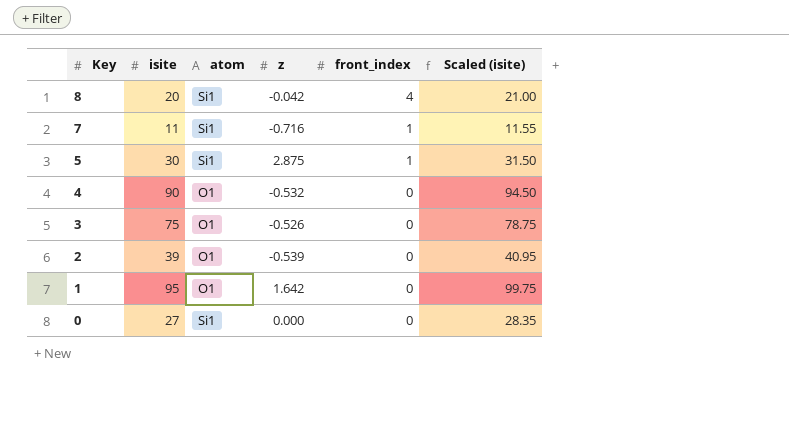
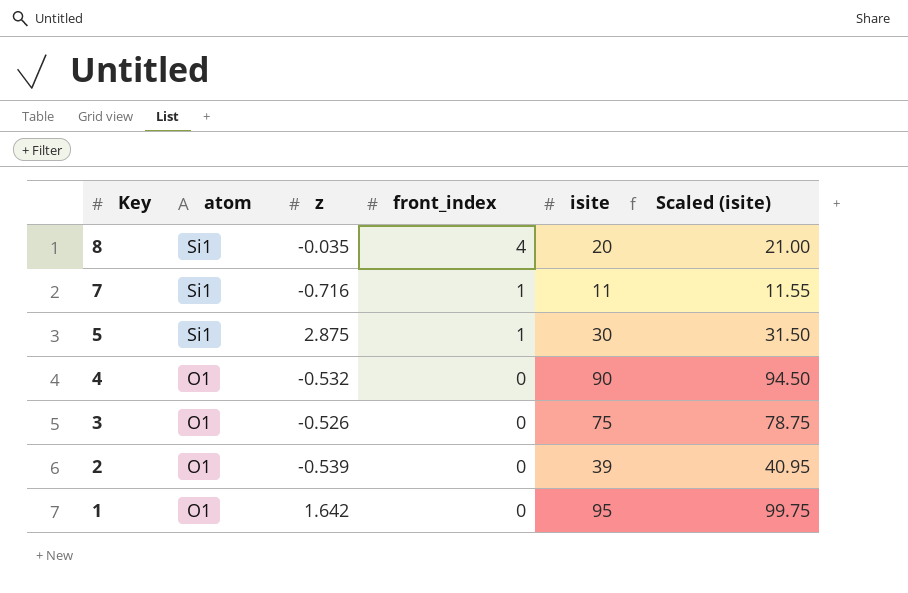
column isite | position: 2 -> 5
row 0: 27 | Si1 | 0.000 | 0 | 28.35 -> none
8 | z: -0.042 -> -0.035

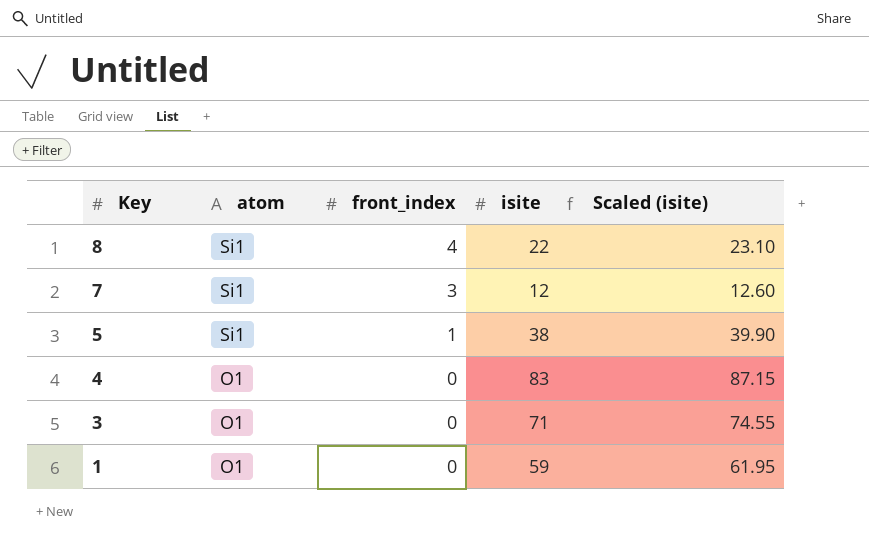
column z | position: 3 -> none
row 2: O1 | -0.539 | 0 | 39 | 40.95 -> none
8 | isite: 20 -> 22
8 | Scaled (isite): 21.00 -> 23.10
7 | front_index: 1 -> 3
7 | isite: 11 -> 12
7 | Scaled (isite): 11.55 -> 12.60
5 | isite: 30 -> 38
5 | Scaled (isite): 31.50 -> 39.90
4 | isite: 90 -> 83
4 | Scaled (isite): 94.50 -> 87.15
3 | isite: 75 -> 71
3 | Scaled (isite): 78.75 -> 74.55
1 | isite: 95 -> 59
1 | Scaled (isite): 99.75 -> 61.95

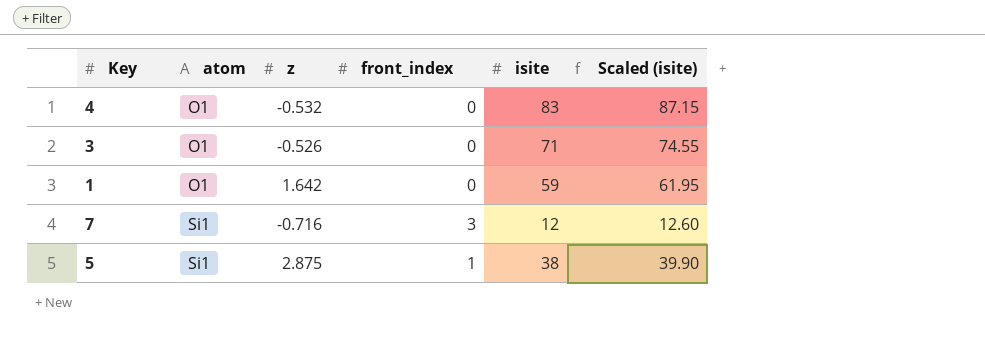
row order: Key descending -> atom ascending
column z | position: none -> 3
row 8: Si1 | 4 | 22 | 23.10 -> none

